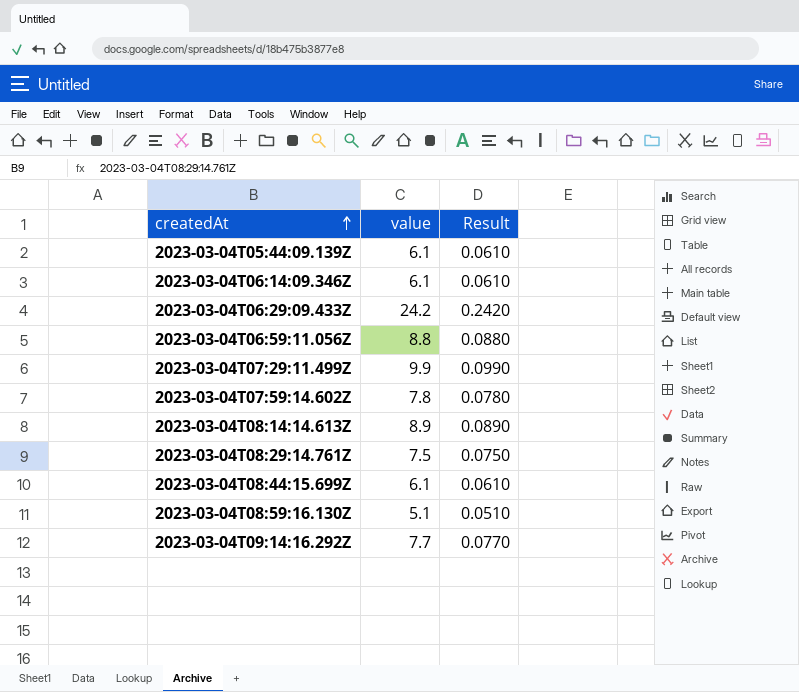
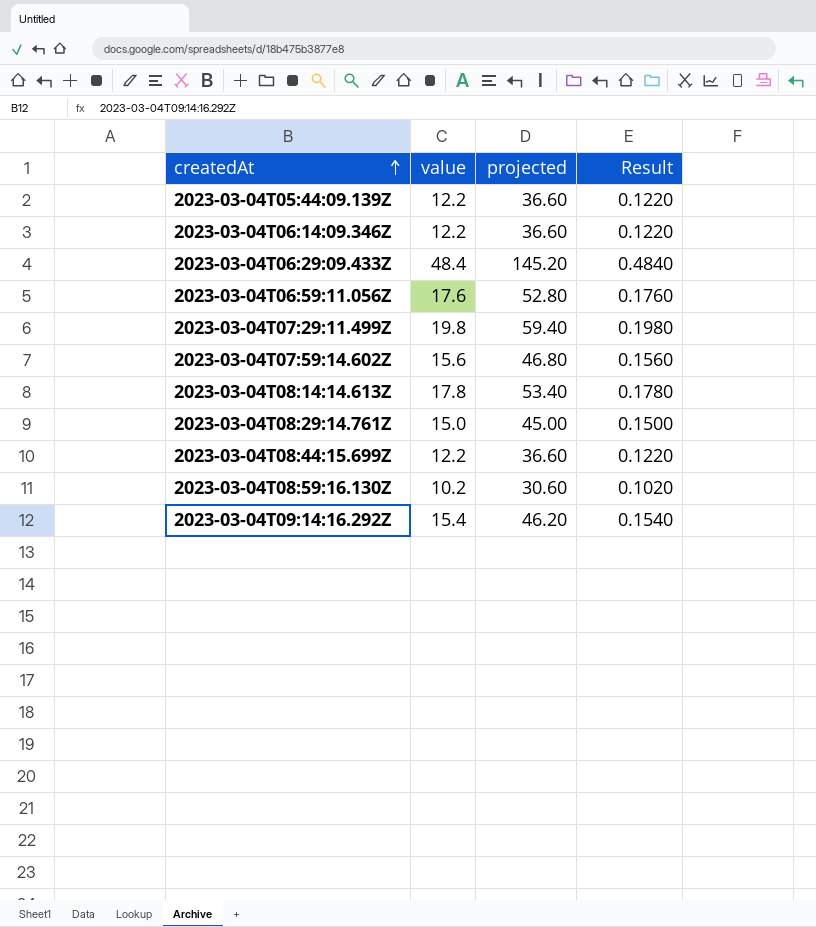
column projected | formula: none -> [value] * 3
2023-03-04T05:44:09.139Z | value: 6.1 -> 12.2
2023-03-04T05:44:09.139Z | Result: 0.0610 -> 0.1220
2023-03-04T06:14:09.346Z | value: 6.1 -> 12.2
2023-03-04T06:14:09.346Z | Result: 0.0610 -> 0.1220
2023-03-04T06:29:09.433Z | value: 24.2 -> 48.4
2023-03-04T06:29:09.433Z | Result: 0.2420 -> 0.4840
2023-03-04T06:59:11.056Z | value: 8.8 -> 17.6
2023-03-04T06:59:11.056Z | Result: 0.0880 -> 0.1760
2023-03-04T07:29:11.499Z | value: 9.9 -> 19.8
2023-03-04T07:29:11.499Z | Result: 0.0990 -> 0.1980
2023-03-04T07:59:14.602Z | value: 7.8 -> 15.6
2023-03-04T07:59:14.602Z | Result: 0.0780 -> 0.1560
2023-03-04T08:14:14.613Z | value: 8.9 -> 17.8
2023-03-04T08:14:14.613Z | Result: 0.0890 -> 0.1780
2023-03-04T08:29:14.761Z | value: 7.5 -> 15.0
2023-03-04T08:29:14.761Z | Result: 0.0750 -> 0.1500
2023-03-04T08:44:15.699Z | value: 6.1 -> 12.2
2023-03-04T08:44:15.699Z | Result: 0.0610 -> 0.1220
2023-03-04T08:59:16.130Z | value: 5.1 -> 10.2
2023-03-04T08:59:16.130Z | Result: 0.0510 -> 0.1020
2023-03-04T09:14:16.292Z | value: 7.7 -> 15.4
2023-03-04T09:14:16.292Z | Result: 0.0770 -> 0.1540

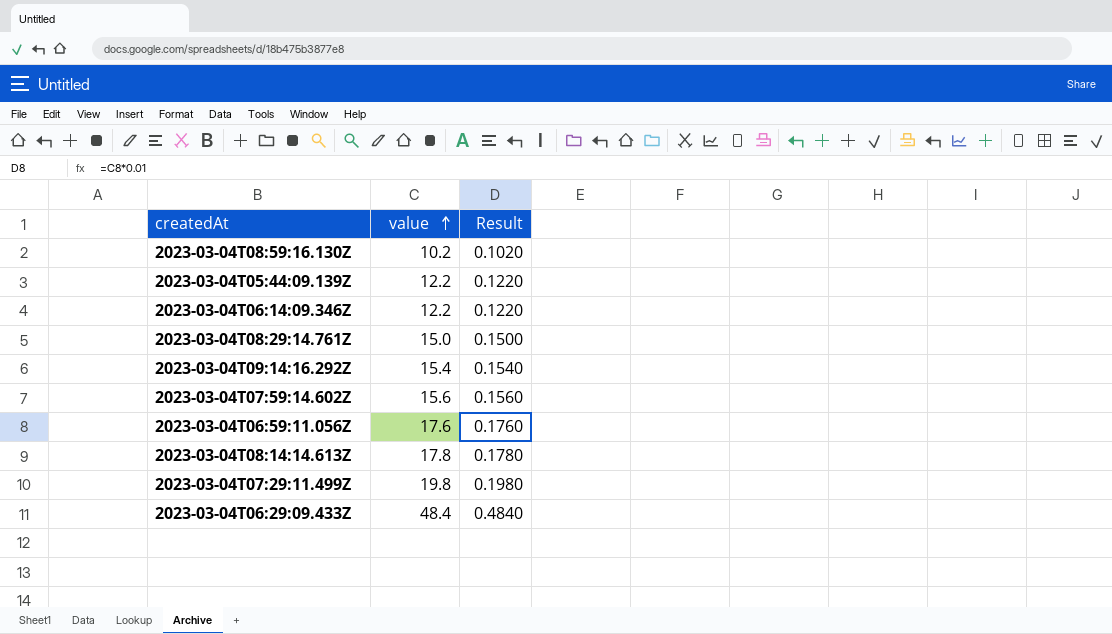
row order: createdAt ascending -> value ascending
column projected | formula: [value] * 3 -> none
row 2023-03-04T08:44:15.699Z: 12.2 | 36.60 | 0.1220 -> none

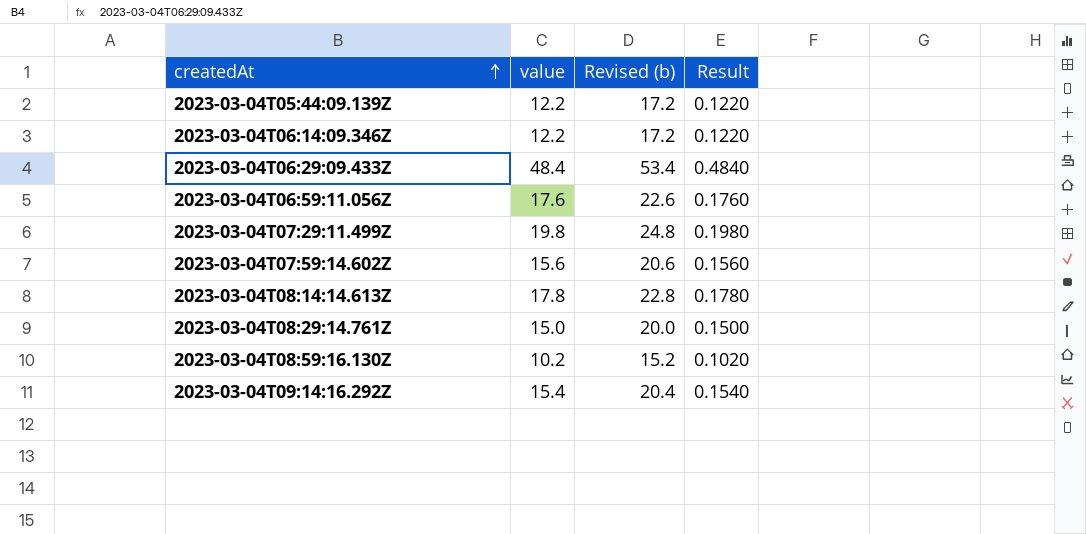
row order: value ascending -> createdAt ascending
column Revised (b) | formula: none -> [value] + 5

